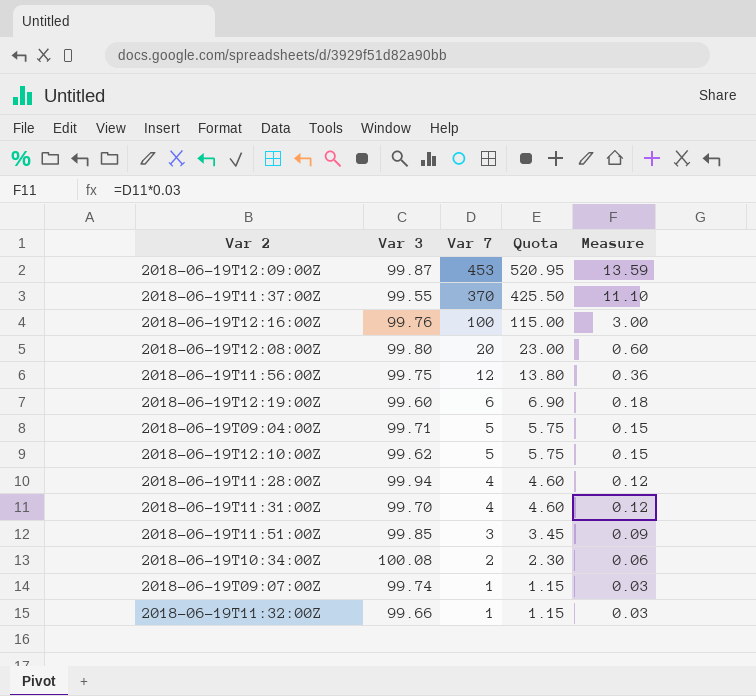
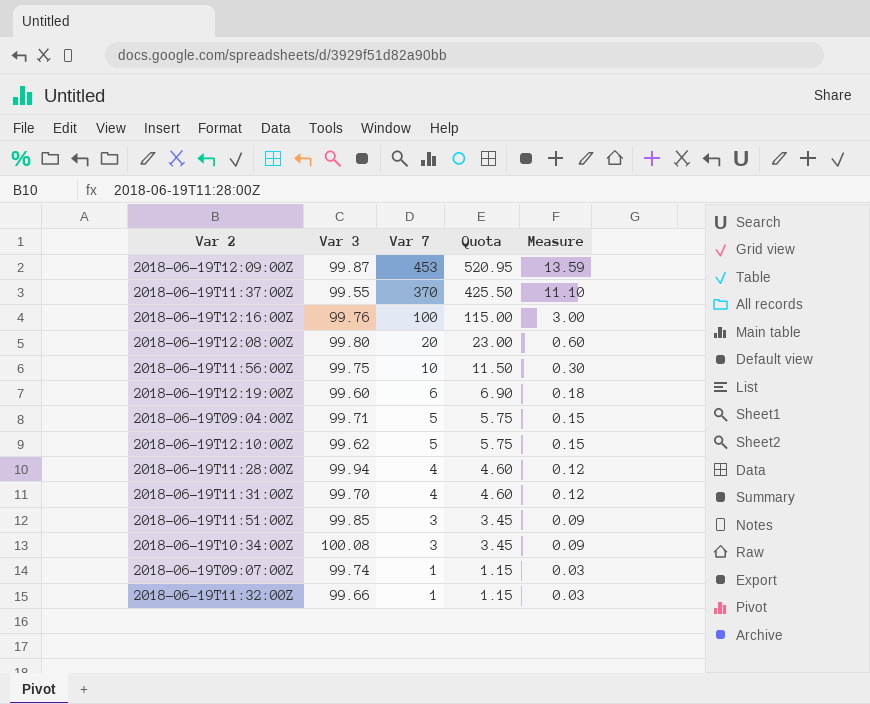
2018-06-19T11:56:00Z | Var 7: 12 -> 10
2018-06-19T11:56:00Z | Quota: 13.80 -> 11.50
2018-06-19T11:56:00Z | Measure: 0.36 -> 0.30
2018-06-19T10:34:00Z | Var 7: 2 -> 3
2018-06-19T10:34:00Z | Quota: 2.30 -> 3.45
2018-06-19T10:34:00Z | Measure: 0.06 -> 0.09

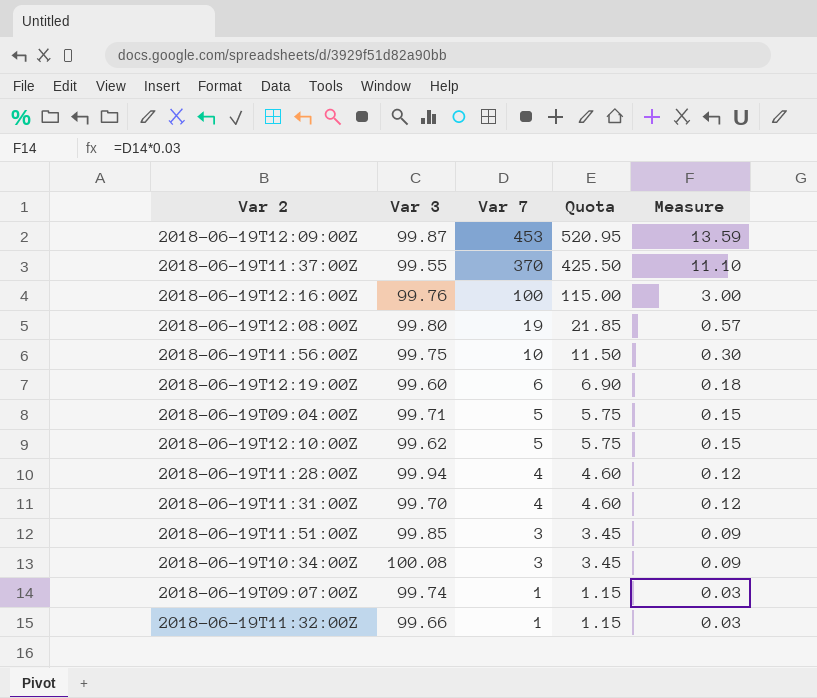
2018-06-19T12:08:00Z | Var 7: 20 -> 19
2018-06-19T12:08:00Z | Quota: 23.00 -> 21.85
2018-06-19T12:08:00Z | Measure: 0.60 -> 0.57

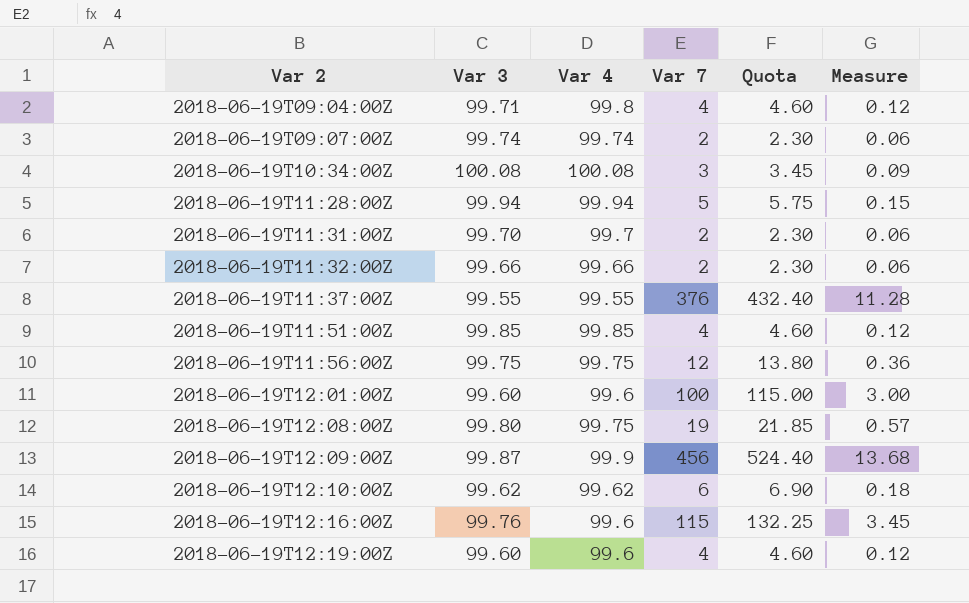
row order: Var 7 descending -> Var 2 ascending
column Var 4 | position: none -> 3
2018-06-19T09:04:00Z | Var 7: 5 -> 4
2018-06-19T09:04:00Z | Quota: 5.75 -> 4.60
2018-06-19T09:04:00Z | Measure: 0.15 -> 0.12
2018-06-19T09:07:00Z | Var 7: 1 -> 2
2018-06-19T09:07:00Z | Quota: 1.15 -> 2.30
2018-06-19T09:07:00Z | Measure: 0.03 -> 0.06
2018-06-19T11:28:00Z | Var 7: 4 -> 5
2018-06-19T11:28:00Z | Quota: 4.60 -> 5.75
2018-06-19T11:28:00Z | Measure: 0.12 -> 0.15
2018-06-19T11:31:00Z | Var 7: 4 -> 2
2018-06-19T11:31:00Z | Quota: 4.60 -> 2.30
2018-06-19T11:31:00Z | Measure: 0.12 -> 0.06
2018-06-19T11:32:00Z | Var 7: 1 -> 2
2018-06-19T11:32:00Z | Quota: 1.15 -> 2.30
2018-06-19T11:32:00Z | Measure: 0.03 -> 0.06
2018-06-19T11:37:00Z | Var 7: 370 -> 376
2018-06-19T11:37:00Z | Quota: 425.50 -> 432.40
2018-06-19T11:37:00Z | Measure: 11.10 -> 11.28
2018-06-19T11:51:00Z | Var 7: 3 -> 4
2018-06-19T11:51:00Z | Quota: 3.45 -> 4.60
2018-06-19T11:51:00Z | Measure: 0.09 -> 0.12
2018-06-19T11:56:00Z | Var 7: 10 -> 12
2018-06-19T11:56:00Z | Quota: 11.50 -> 13.80
2018-06-19T11:56:00Z | Measure: 0.30 -> 0.36
row 2018-06-19T12:01:00Z: none -> 99.60 | 99.6 | 100 | 115.00 | 3.00
2018-06-19T12:09:00Z | Var 7: 453 -> 456
2018-06-19T12:09:00Z | Quota: 520.95 -> 524.40
2018-06-19T12:09:00Z | Measure: 13.59 -> 13.68
2018-06-19T12:10:00Z | Var 7: 5 -> 6
2018-06-19T12:10:00Z | Quota: 5.75 -> 6.90
2018-06-19T12:10:00Z | Measure: 0.15 -> 0.18
2018-06-19T12:16:00Z | Var 7: 100 -> 115
2018-06-19T12:16:00Z | Quota: 115.00 -> 132.25
2018-06-19T12:16:00Z | Measure: 3.00 -> 3.45
2018-06-19T12:19:00Z | Var 7: 6 -> 4
2018-06-19T12:19:00Z | Quota: 6.90 -> 4.60
2018-06-19T12:19:00Z | Measure: 0.18 -> 0.12

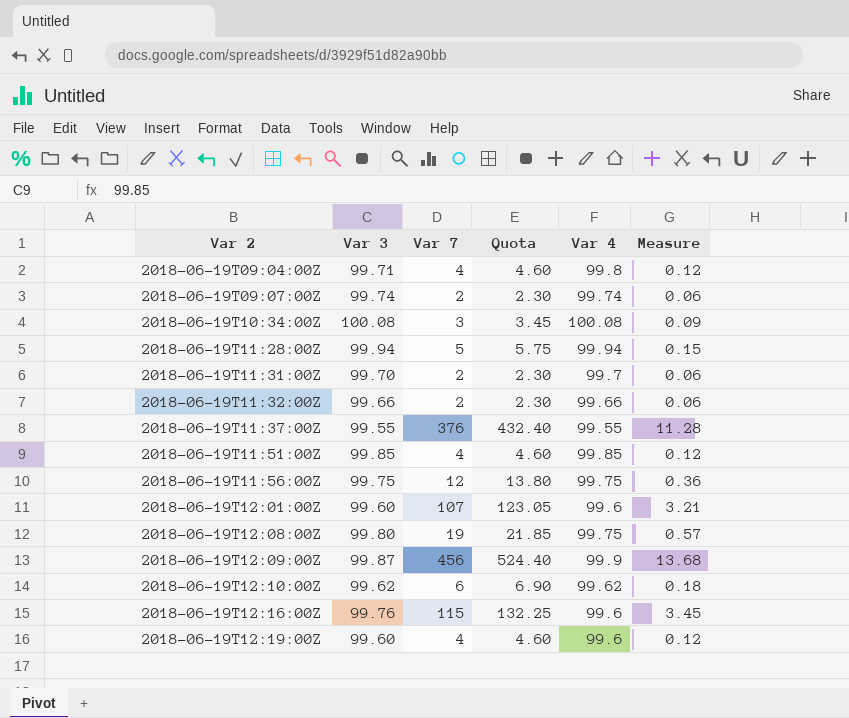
column Var 4 | position: 3 -> 5
2018-06-19T12:01:00Z | Var 7: 100 -> 107
2018-06-19T12:01:00Z | Quota: 115.00 -> 123.05
2018-06-19T12:01:00Z | Measure: 3.00 -> 3.21

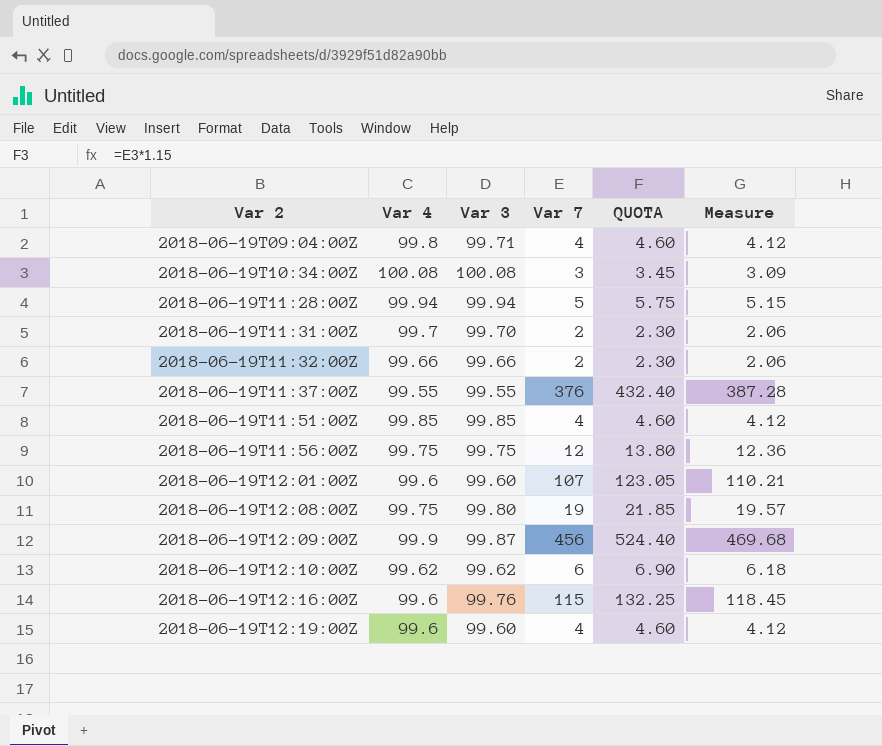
column Var 4 | position: 5 -> 2
column name: Quota -> QUOTA
column Measure | formula: [Var 7] * 0.03 -> [Var 7] * 1.03
row 2018-06-19T09:07:00Z: 99.74 | 2 | 2.30 | 99.74 | 0.06 -> none

